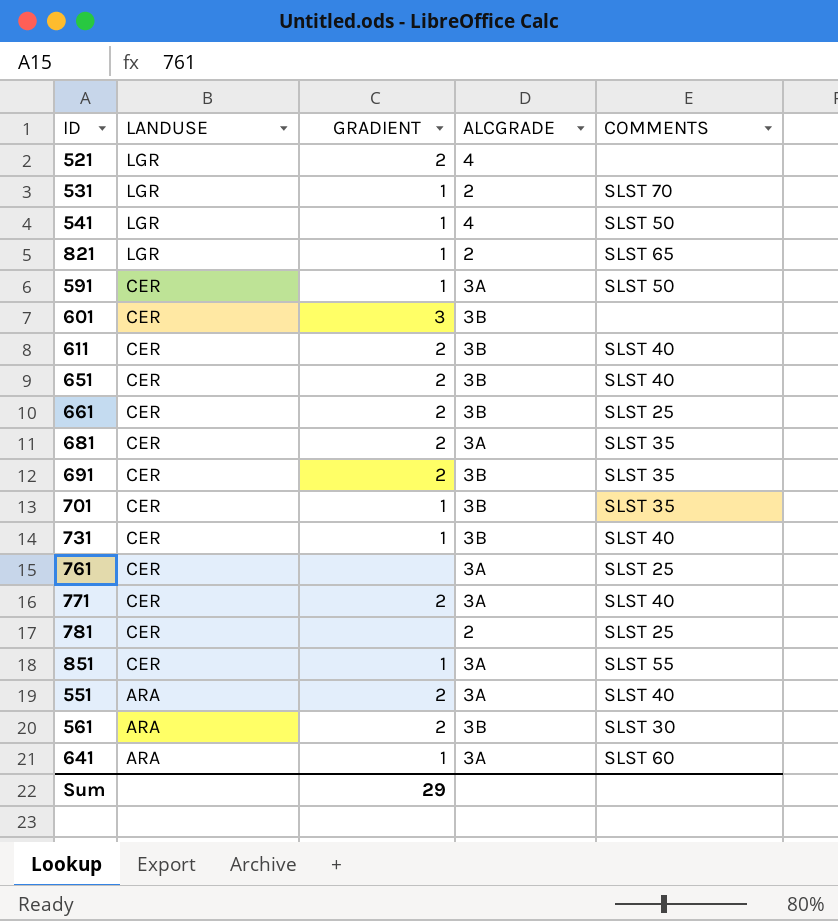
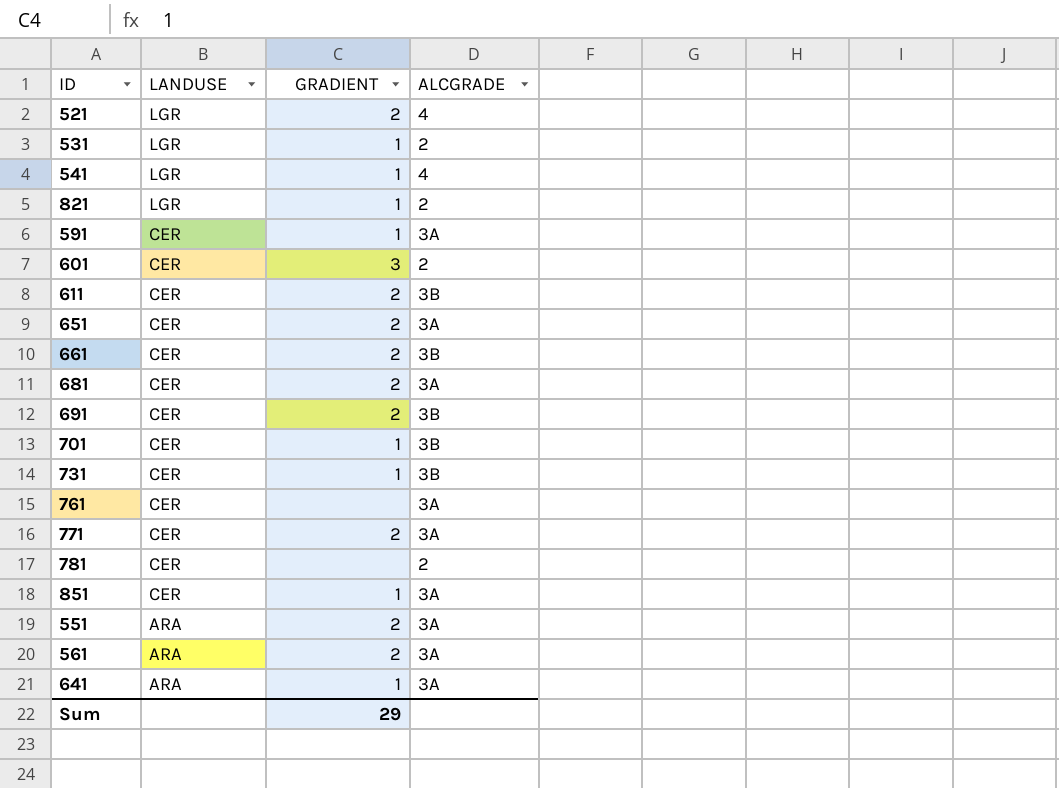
column COMMENTS | position: 5 -> none
601 | ALCGRADE: 3B -> 2
651 | ALCGRADE: 3B -> 3A
561 | ALCGRADE: 3B -> 3A

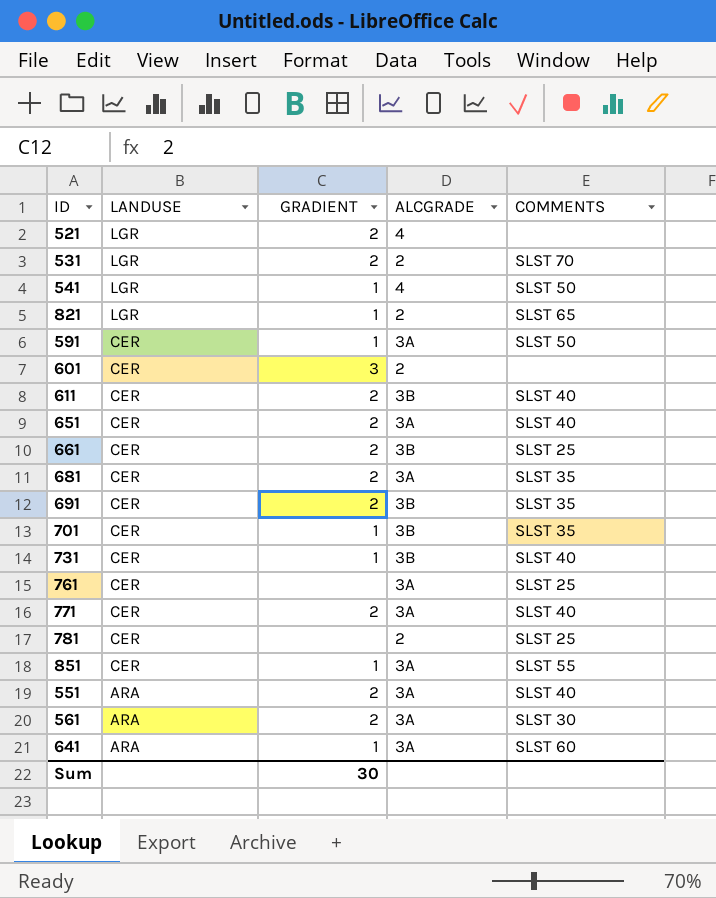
column COMMENTS | position: none -> 5
531 | GRADIENT: 1 -> 2
Sum | GRADIENT: 29 -> 30

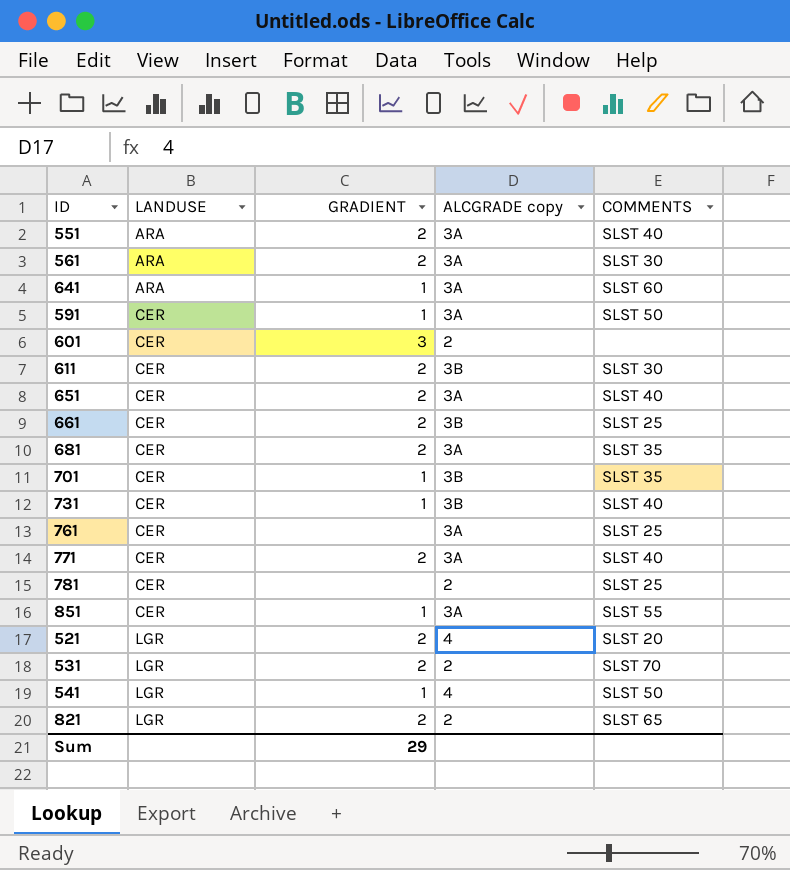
row order: LANDUSE descending -> LANDUSE ascending
column name: ALCGRADE -> ALCGRADE copy
row 691: CER | 2 | 3B | SLST 35 -> none
611 | COMMENTS: SLST 40 -> SLST 30
521 | COMMENTS: none -> SLST 20
821 | GRADIENT: 1 -> 2
Sum | GRADIENT: 30 -> 29

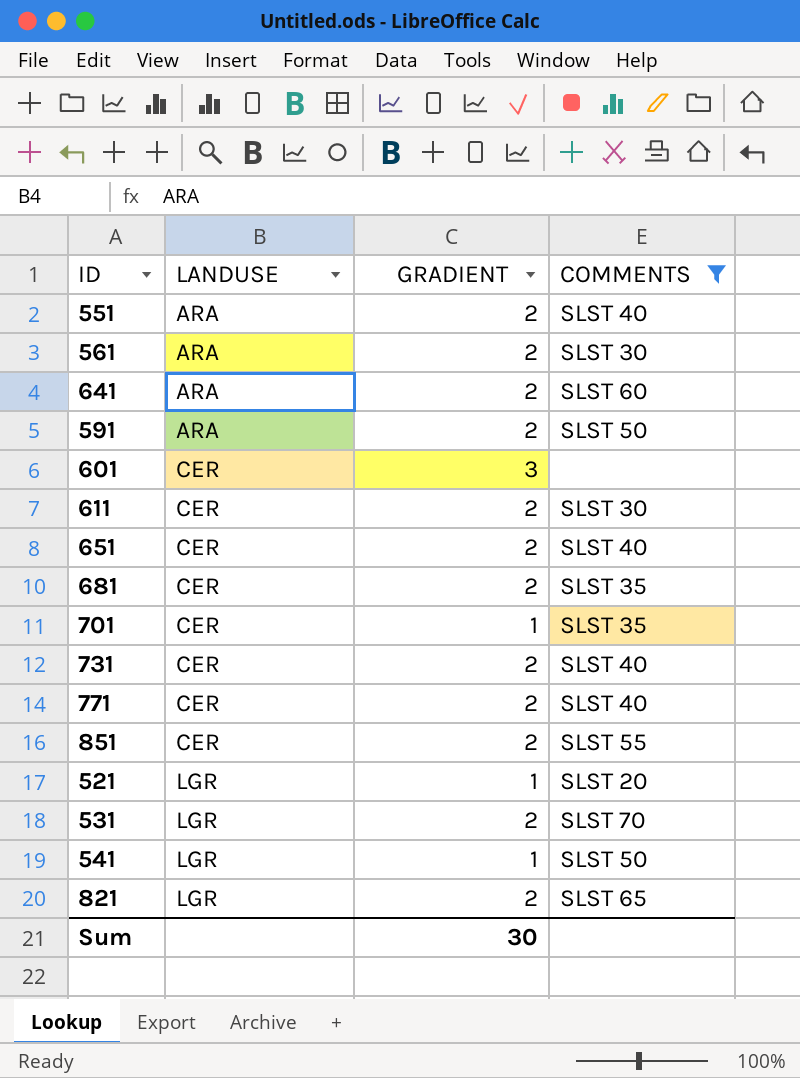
filter: none -> COMMENTS != SLST 25
column ALCGRADE copy | position: 4 -> none
641 | GRADIENT: 1 -> 2
591 | LANDUSE: CER -> ARA
591 | GRADIENT: 1 -> 2
731 | GRADIENT: 1 -> 2
851 | GRADIENT: 1 -> 2
521 | GRADIENT: 2 -> 1
Sum | GRADIENT: 29 -> 30

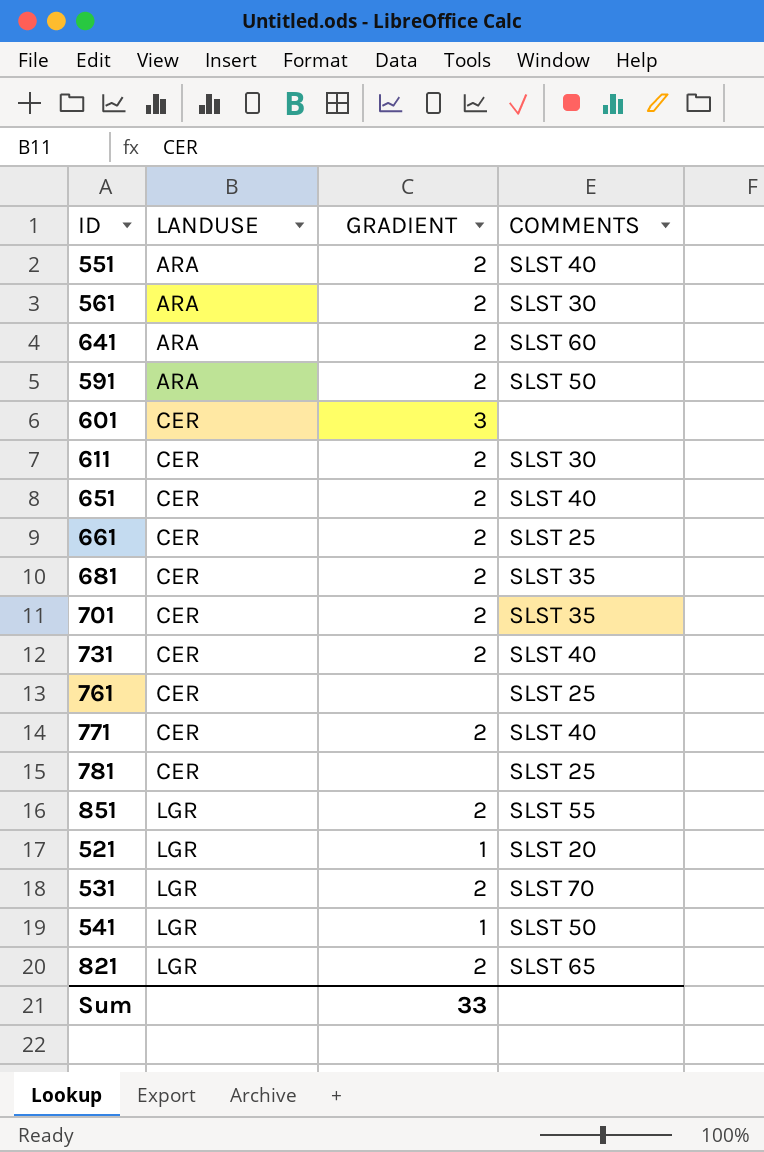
filter: COMMENTS != SLST 25 -> none
701 | GRADIENT: 1 -> 2
851 | LANDUSE: CER -> LGR
Sum | GRADIENT: 30 -> 33

